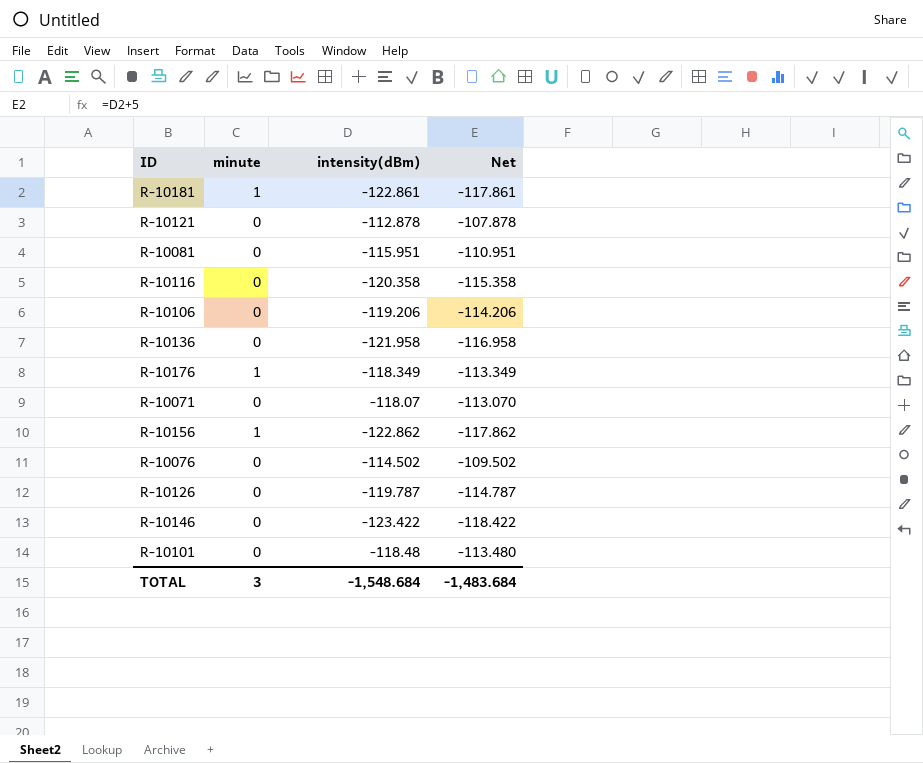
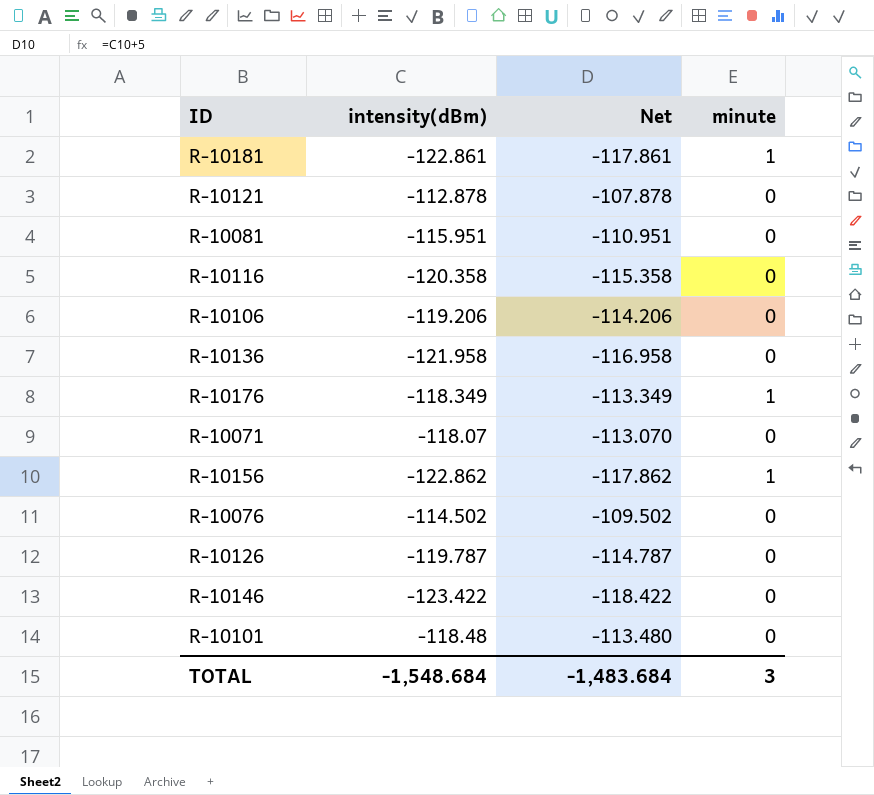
column minute | position: 2 -> 4

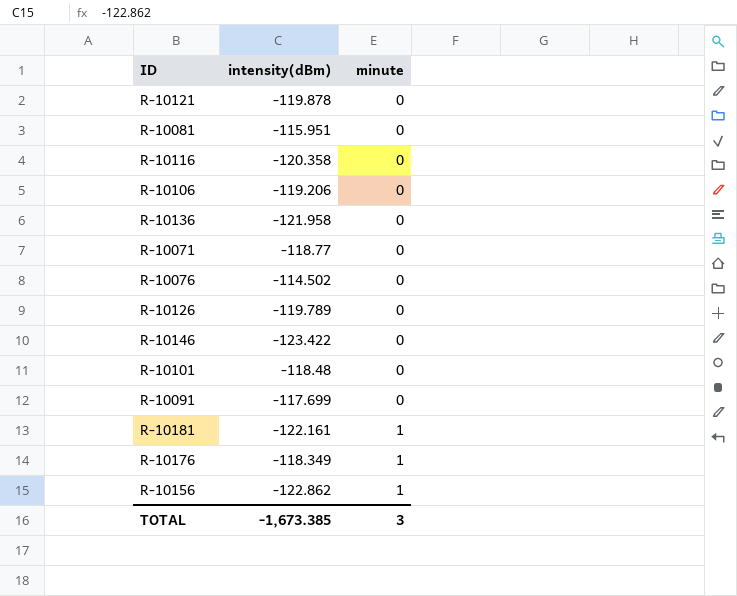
row order: none -> minute ascending
column Net | formula: [intensity(dBm)] + 5 -> none
R-10121 | intensity(dBm): -112.878 -> -119.878
R-10071 | intensity(dBm): -118.07 -> -118.77
R-10126 | intensity(dBm): -119.787 -> -119.789
row R-10091: none -> -117.699 | 0
R-10181 | intensity(dBm): -122.861 -> -122.161
TOTAL | intensity(dBm): -1,548.684 -> -1,673.385

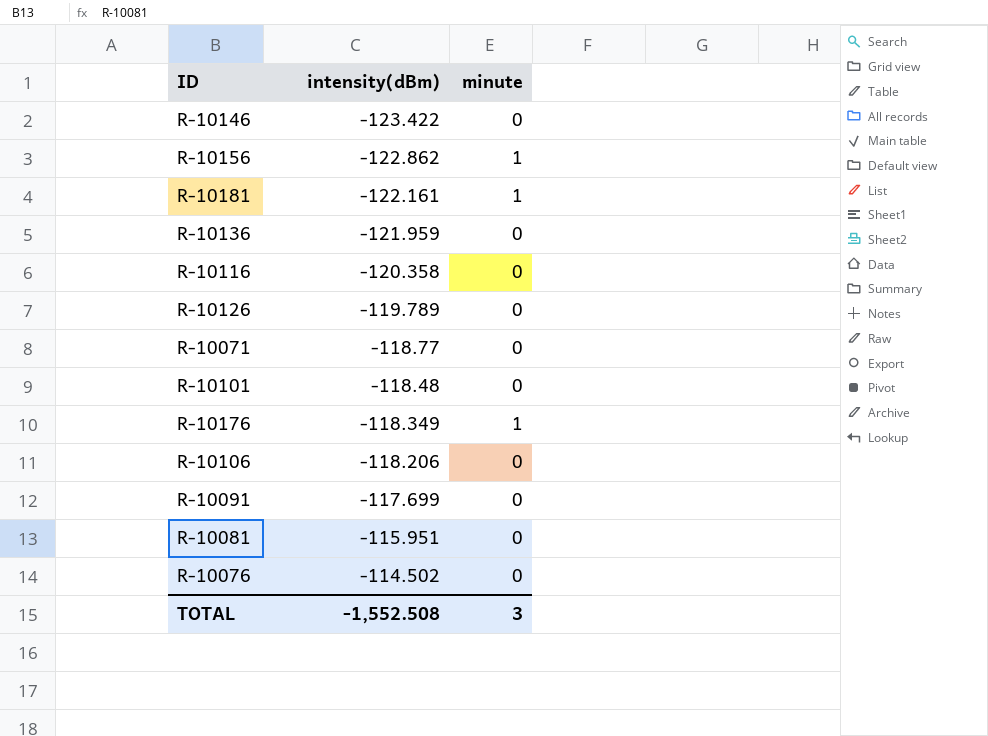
row order: minute ascending -> intensity(dBm) ascending
row R-10121: -119.878 | 0 -> none
R-10136 | intensity(dBm): -121.958 -> -121.959
R-10106 | intensity(dBm): -119.206 -> -118.206
TOTAL | intensity(dBm): -1,673.385 -> -1,552.508

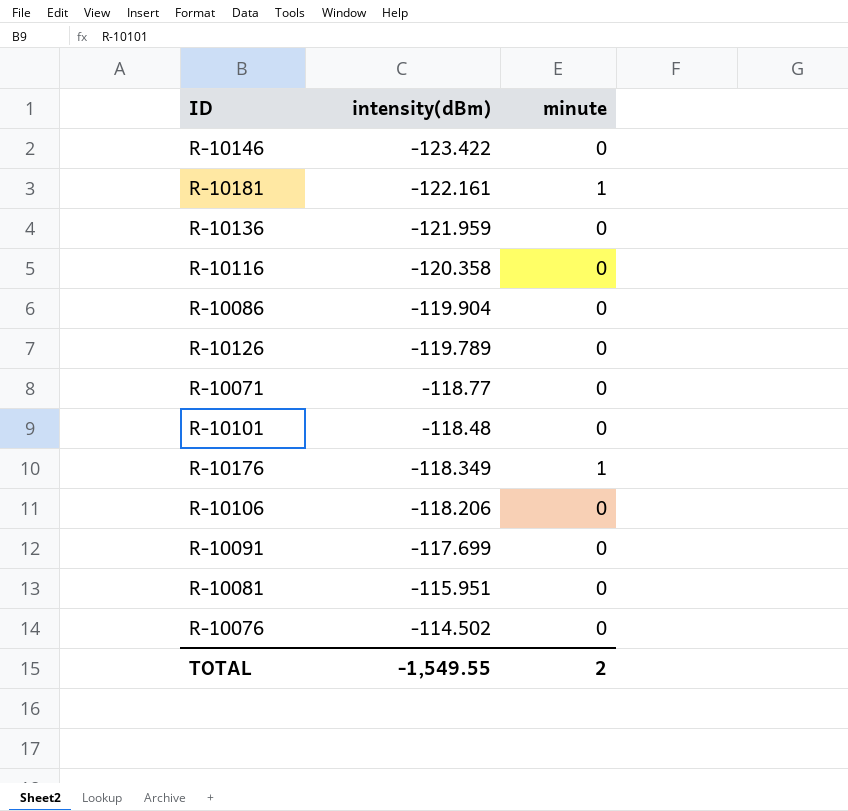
row R-10156: -122.862 | 1 -> none
row R-10086: none -> -119.904 | 0
TOTAL | intensity(dBm): -1,552.508 -> -1,549.55
TOTAL | minute: 3 -> 2

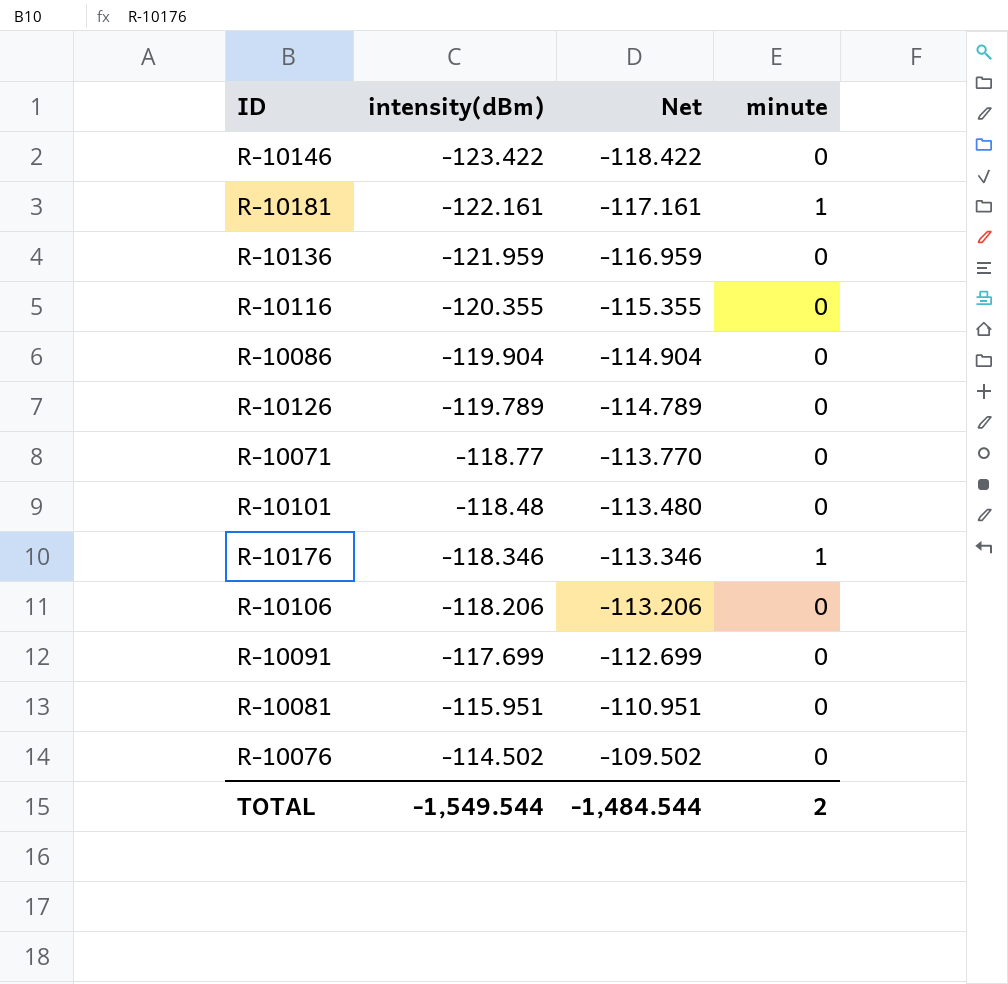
column Net | formula: none -> [intensity(dBm)] + 5
R-10116 | intensity(dBm): -120.358 -> -120.355
R-10176 | intensity(dBm): -118.349 -> -118.346
TOTAL | intensity(dBm): -1,549.55 -> -1,549.544

